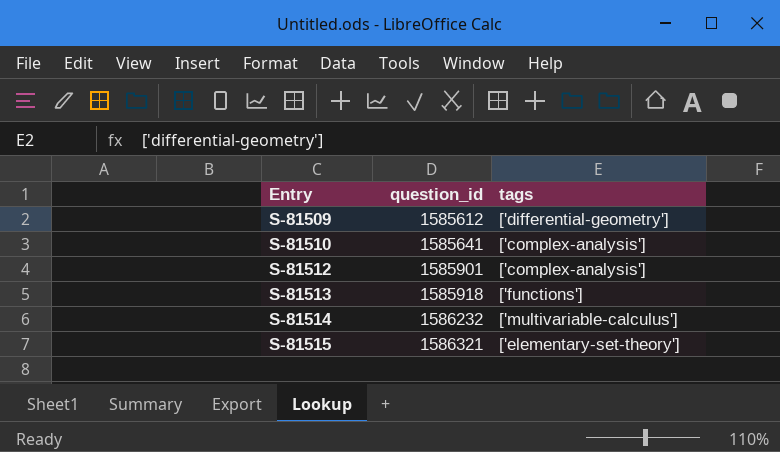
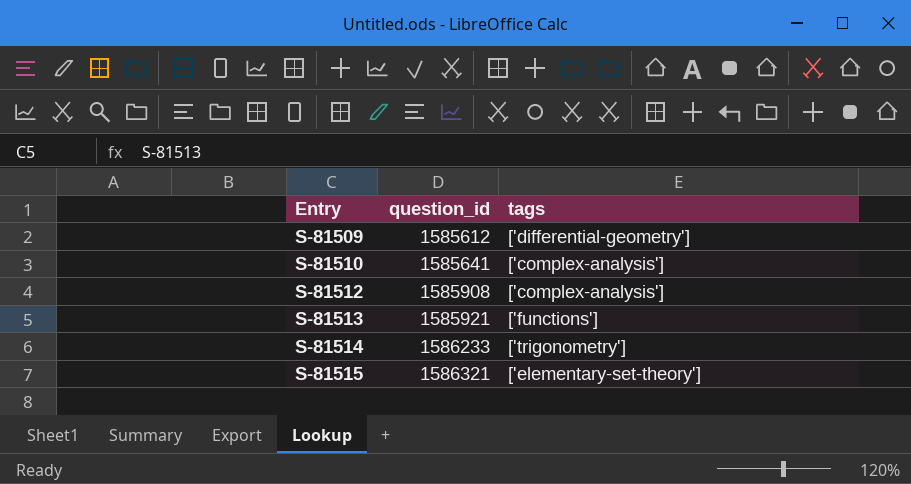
S-81512 | question_id: 1585901 -> 1585908
S-81513 | question_id: 1585918 -> 1585921
S-81514 | question_id: 1586232 -> 1586233
S-81514 | tags: ['multivariable-calculus'] -> ['trigonometry']

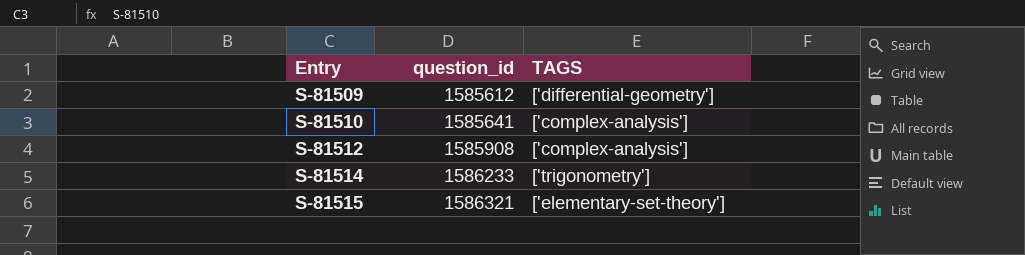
column name: tags -> TAGS
row S-81513: 1585921 | ['functions'] -> none

